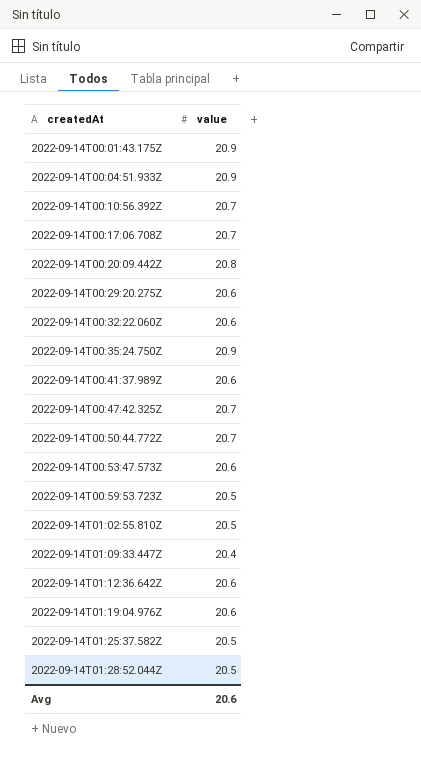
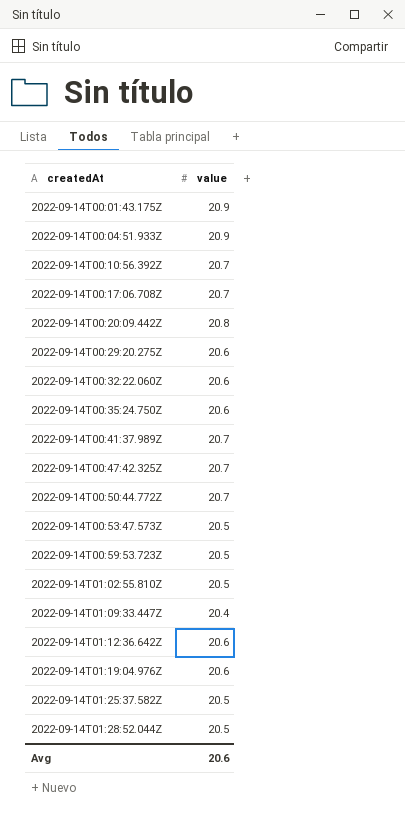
2022-09-14T00:35:24.750Z | value: 20.9 -> 20.6
2022-09-14T00:41:37.989Z | value: 20.6 -> 20.7
2022-09-14T00:53:47.573Z | value: 20.6 -> 20.5

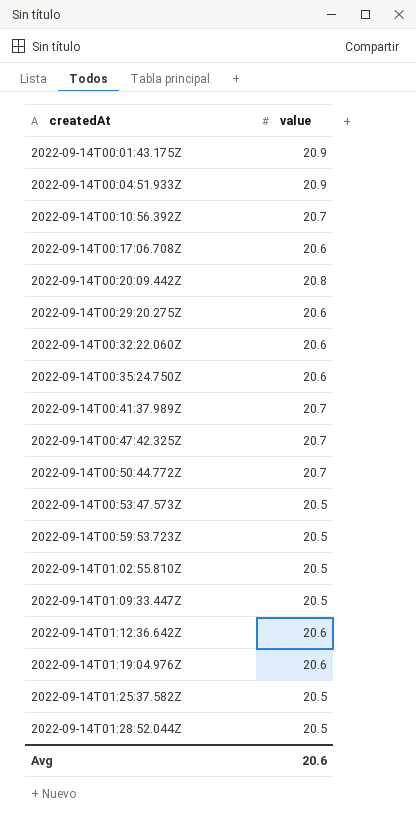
2022-09-14T00:17:06.708Z | value: 20.7 -> 20.6
2022-09-14T01:09:33.447Z | value: 20.4 -> 20.5

